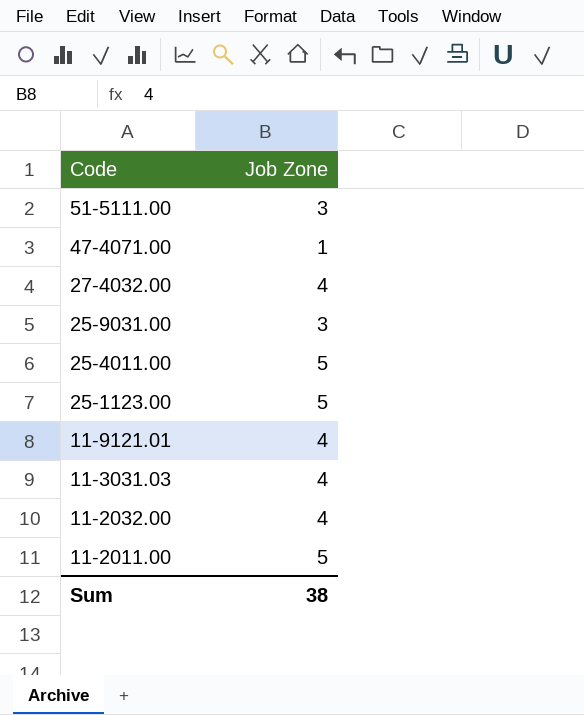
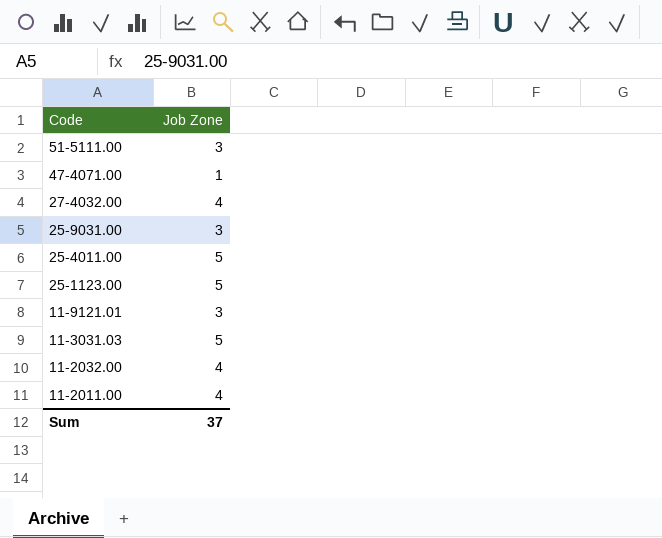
11-9121.01 | Job Zone: 4 -> 3
11-3031.03 | Job Zone: 4 -> 5
11-2011.00 | Job Zone: 5 -> 4
Sum | Job Zone: 38 -> 37

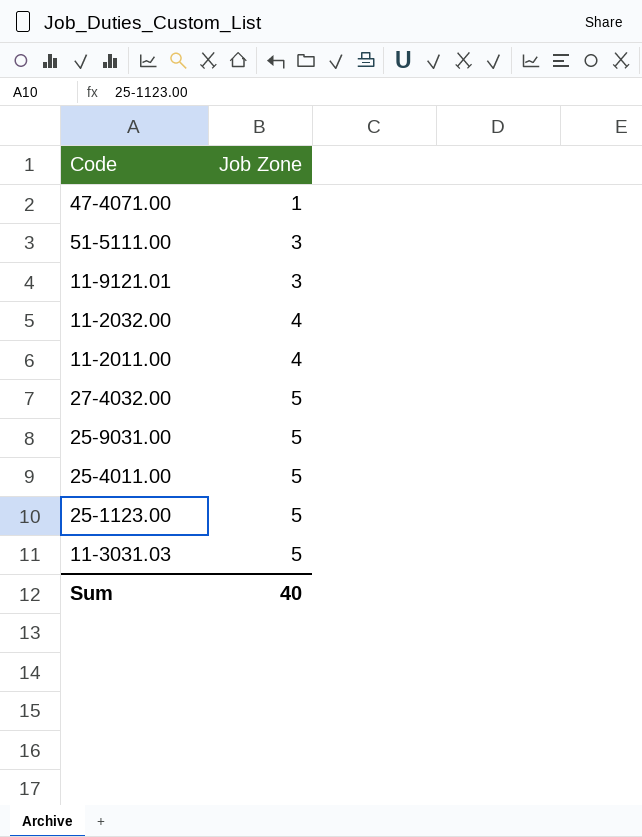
row order: Code descending -> Job Zone ascending
27-4032.00 | Job Zone: 4 -> 5
25-9031.00 | Job Zone: 3 -> 5
Sum | Job Zone: 37 -> 40

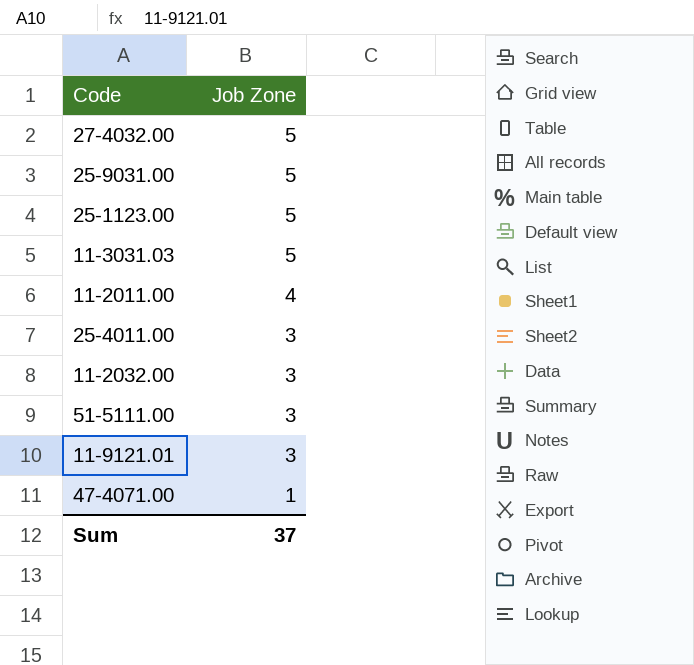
row order: Job Zone ascending -> Job Zone descending
25-4011.00 | Job Zone: 5 -> 3
11-2032.00 | Job Zone: 4 -> 3
Sum | Job Zone: 40 -> 37

